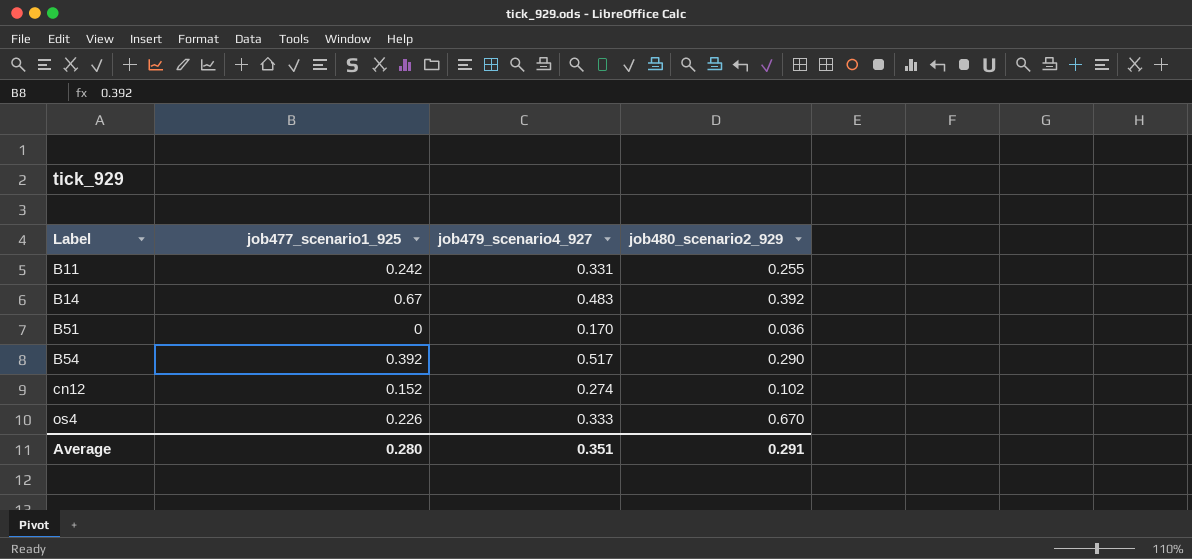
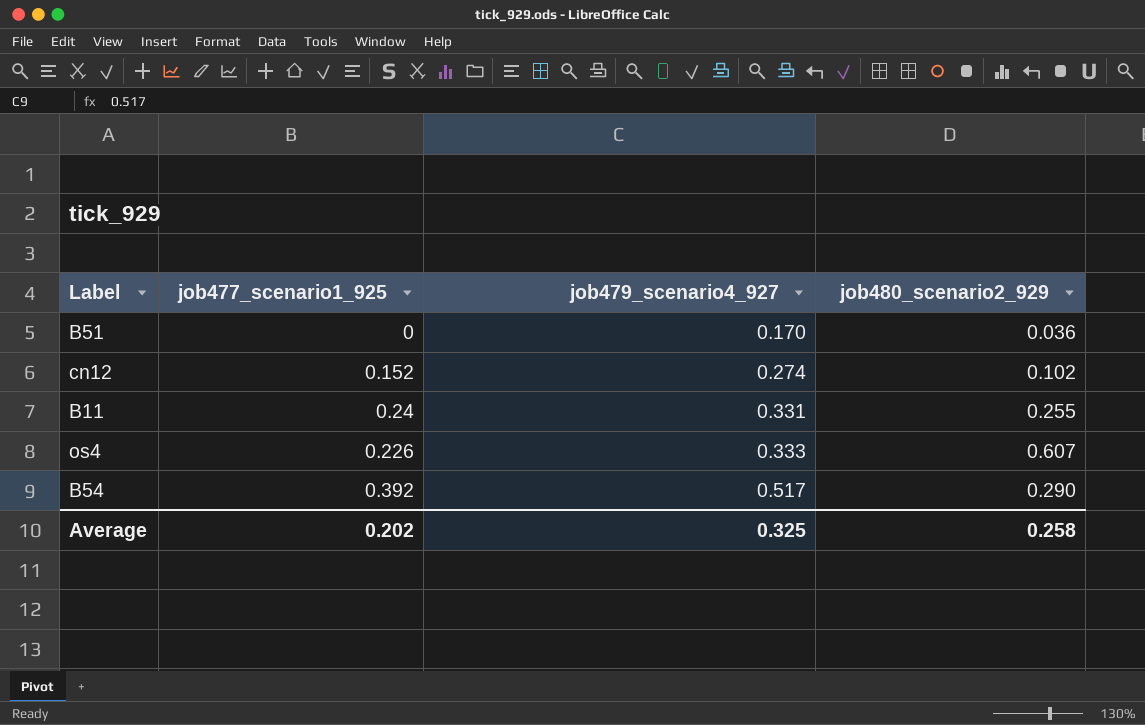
row order: Label ascending -> job479_scenario4_927 ascending
row B14: 0.67 | 0.483 | 0.392 -> none
B11 | job477_scenario1_925: 0.242 -> 0.24
os4 | job480_scenario2_929: 0.670 -> 0.607
Average | job477_scenario1_925: 0.280 -> 0.202
Average | job479_scenario4_927: 0.351 -> 0.325
Average | job480_scenario2_929: 0.291 -> 0.258

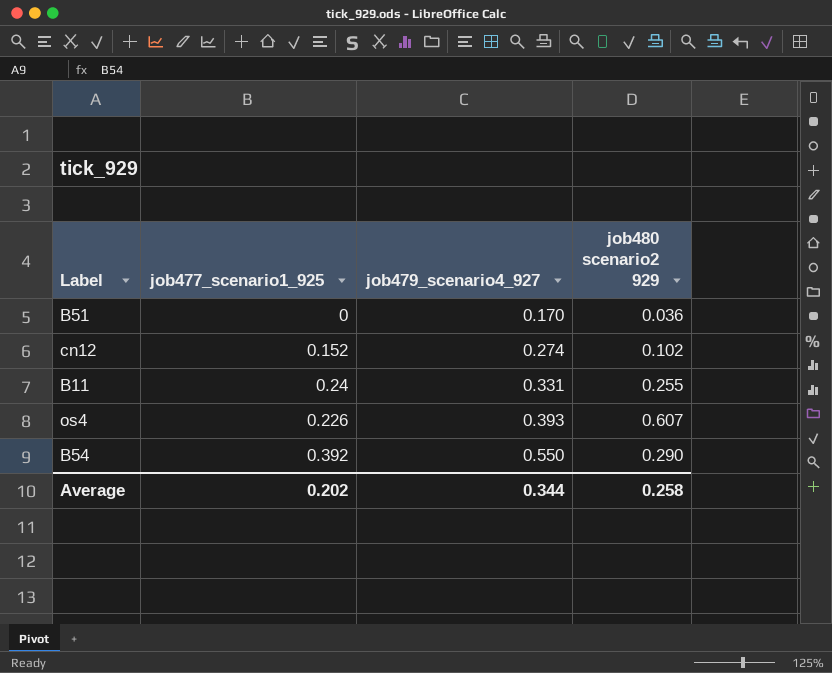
column name: job480_scenario2_929 -> job480 scenario2 929
os4 | job479_scenario4_927: 0.333 -> 0.393
B54 | job479_scenario4_927: 0.517 -> 0.550
Average | job479_scenario4_927: 0.325 -> 0.344

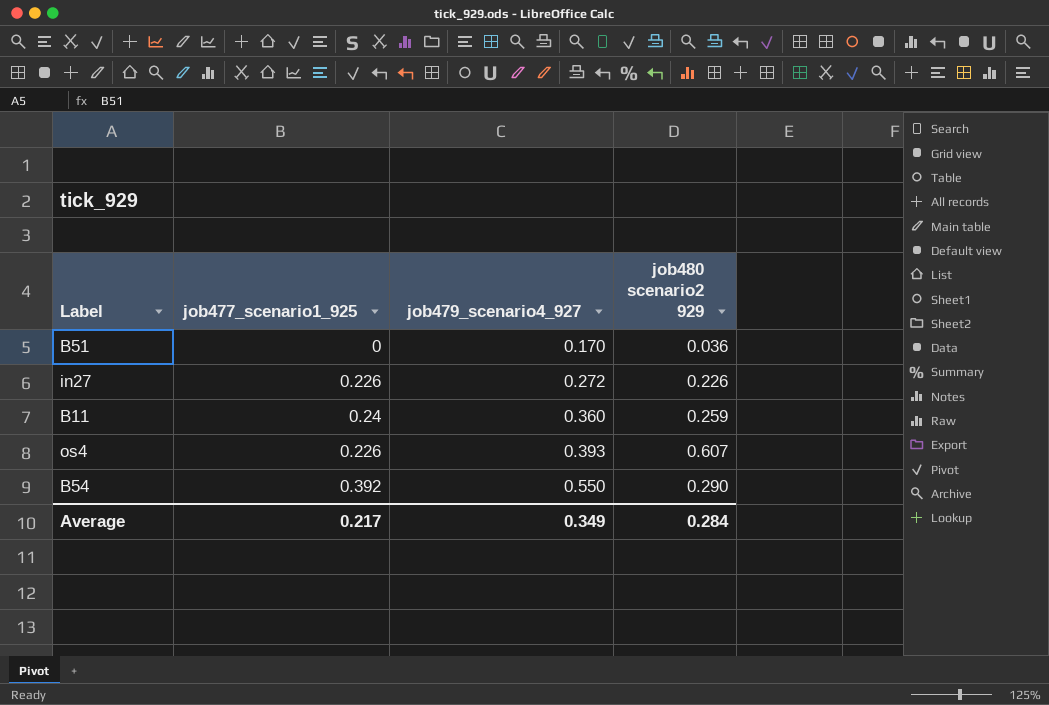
row cn12: 0.152 | 0.274 | 0.102 -> none
row in27: none -> 0.226 | 0.272 | 0.226
B11 | job479_scenario4_927: 0.331 -> 0.360
B11 | job480 scenario2 929: 0.255 -> 0.259
Average | job477_scenario1_925: 0.202 -> 0.217
Average | job479_scenario4_927: 0.344 -> 0.349
Average | job480 scenario2 929: 0.258 -> 0.284

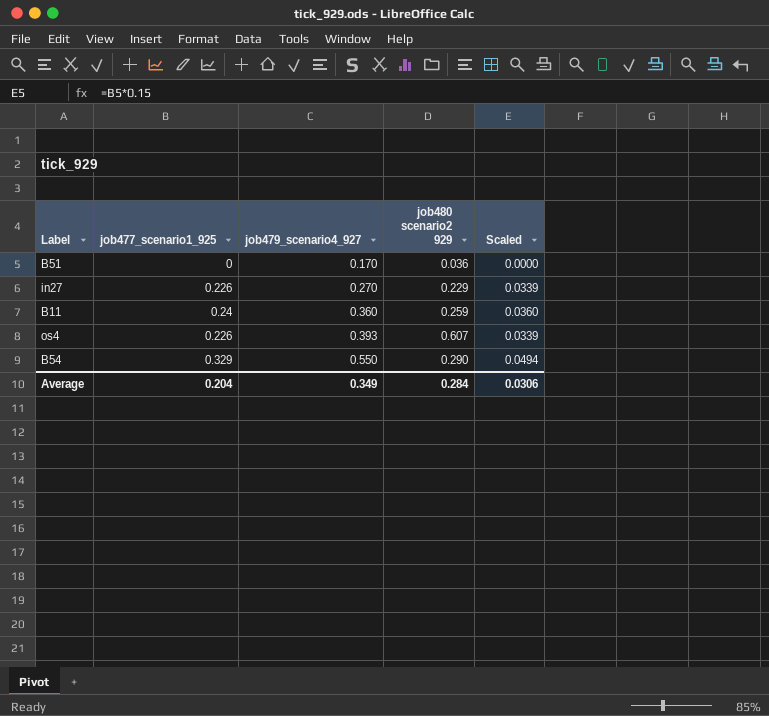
column Scaled | formula: none -> [job477_scenario1_925] * 0.15
in27 | job479_scenario4_927: 0.272 -> 0.270
in27 | job480 scenario2 929: 0.226 -> 0.229
B54 | job477_scenario1_925: 0.392 -> 0.329
Average | job477_scenario1_925: 0.217 -> 0.204

